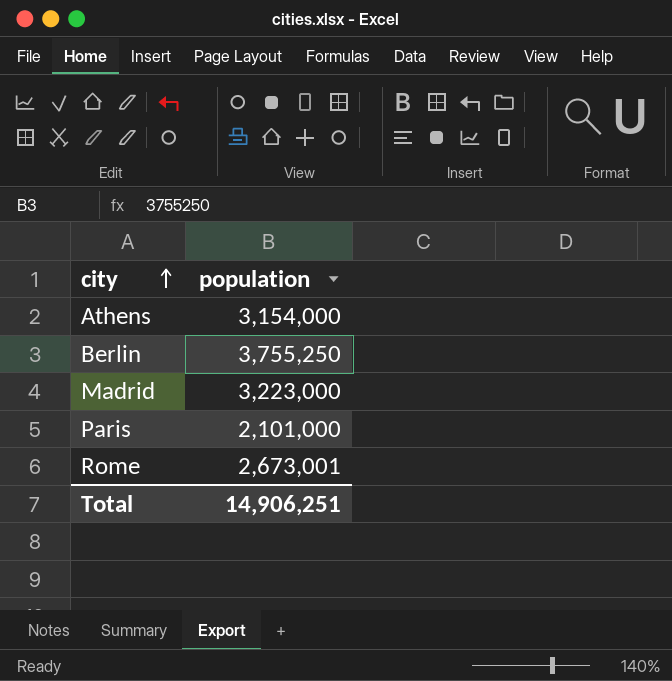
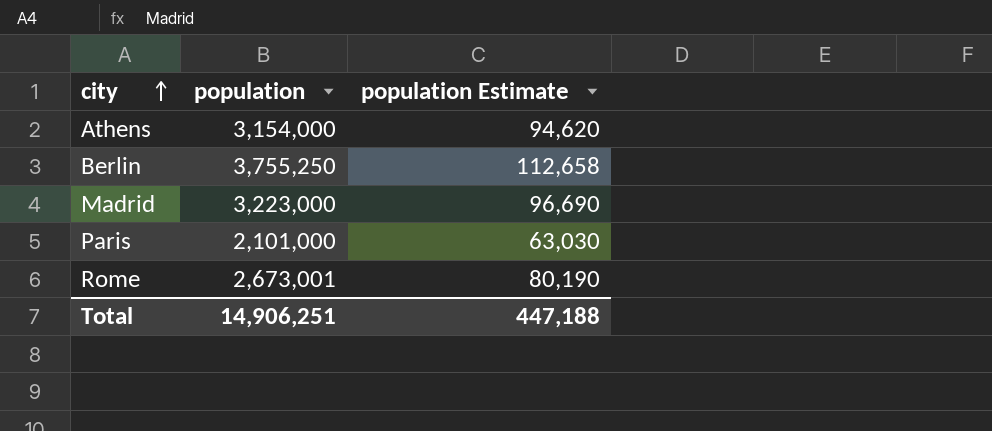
column population Estimate | formula: none -> [population] * 0.03

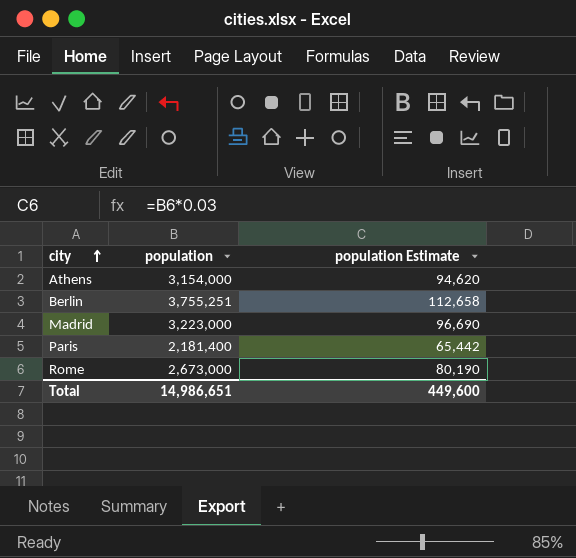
Berlin | population: 3,755,250 -> 3,755,251
Paris | population: 2,101,000 -> 2,181,400
Paris | population Estimate: 63,030 -> 65,442
Rome | population: 2,673,001 -> 2,673,000
Total | population: 14,906,251 -> 14,986,651
Total | population Estimate: 447,188 -> 449,600

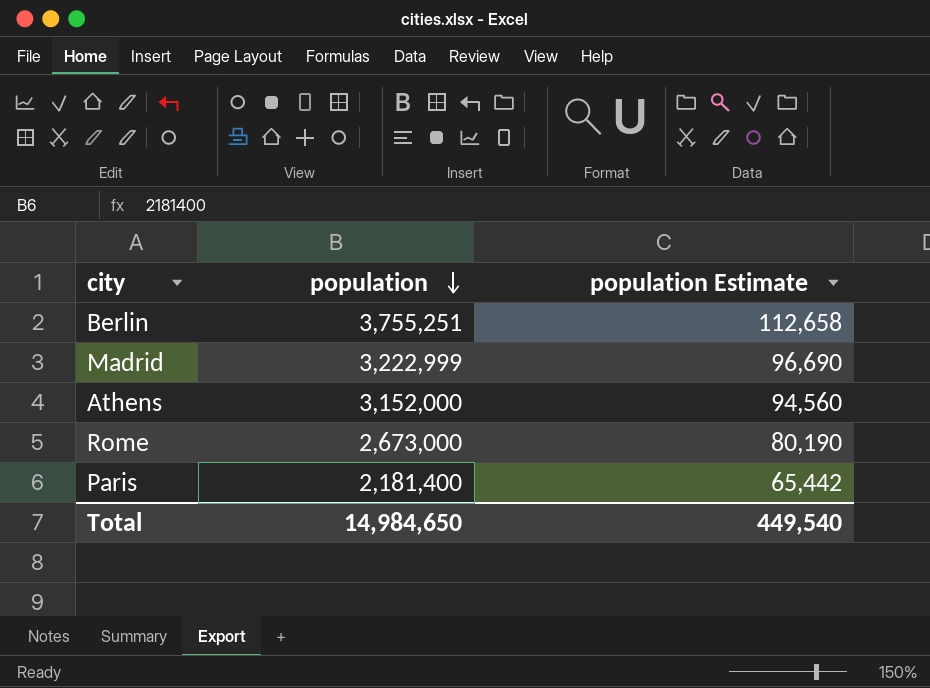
row order: city ascending -> population descending
Madrid | population: 3,223,000 -> 3,222,999
Athens | population: 3,154,000 -> 3,152,000
Athens | population Estimate: 94,620 -> 94,560
Total | population: 14,986,651 -> 14,984,650
Total | population Estimate: 449,600 -> 449,540

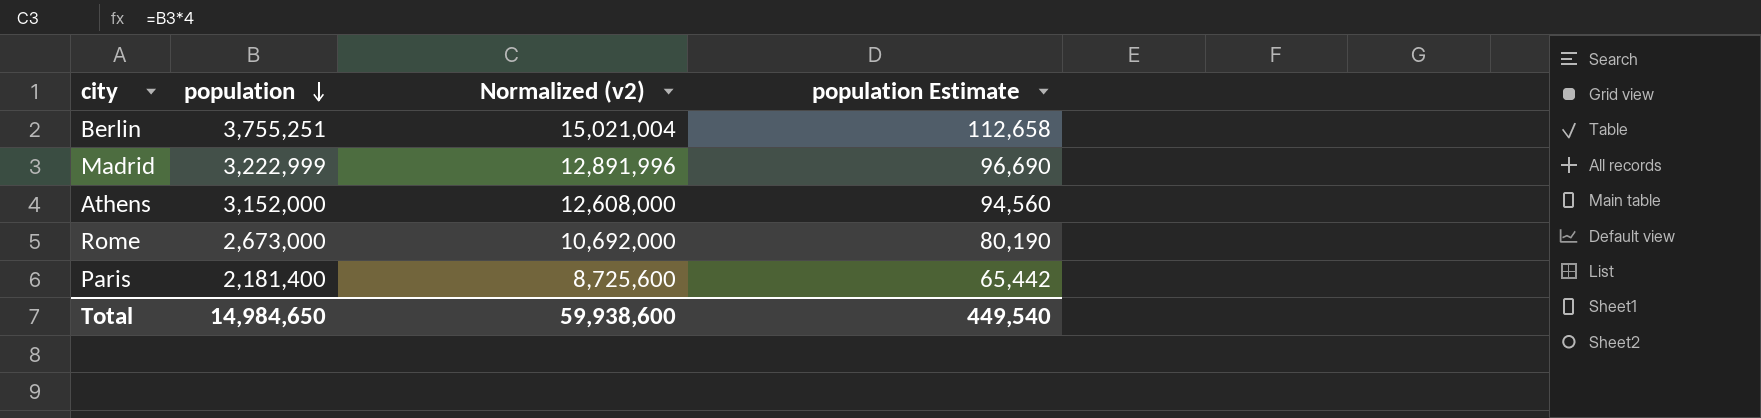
column Normalized (v2) | formula: none -> [population] * 4

